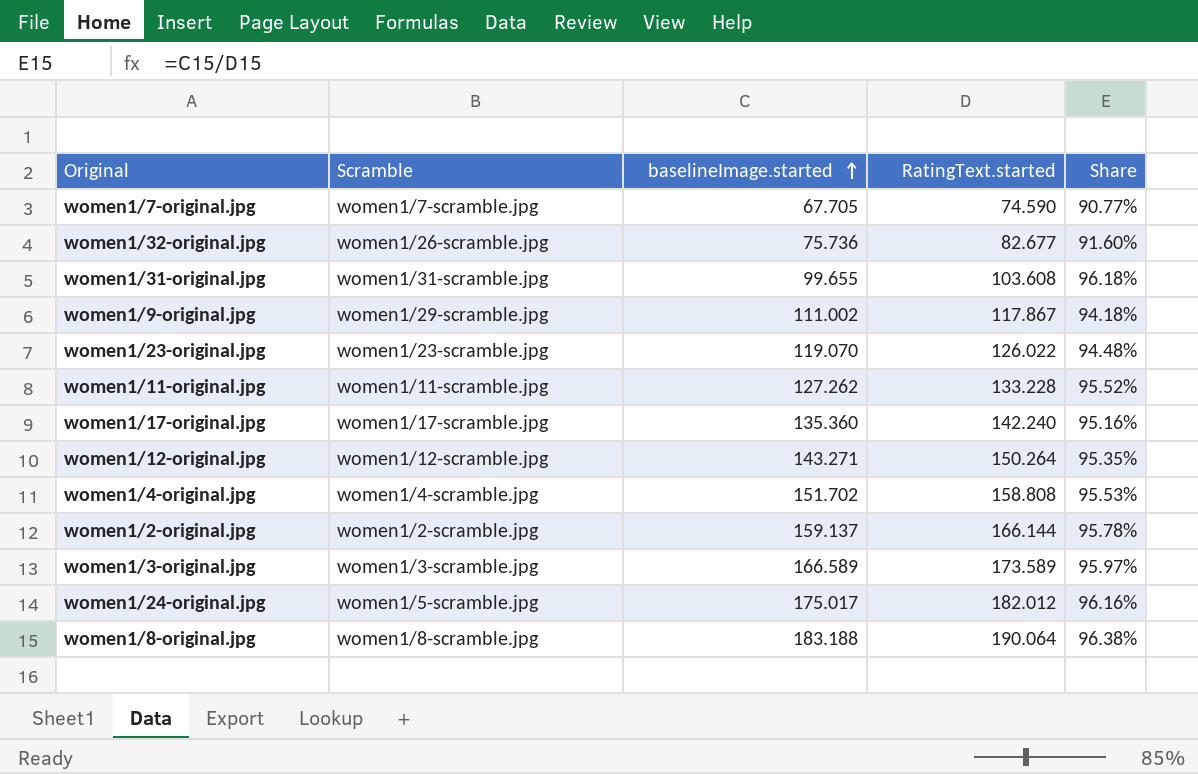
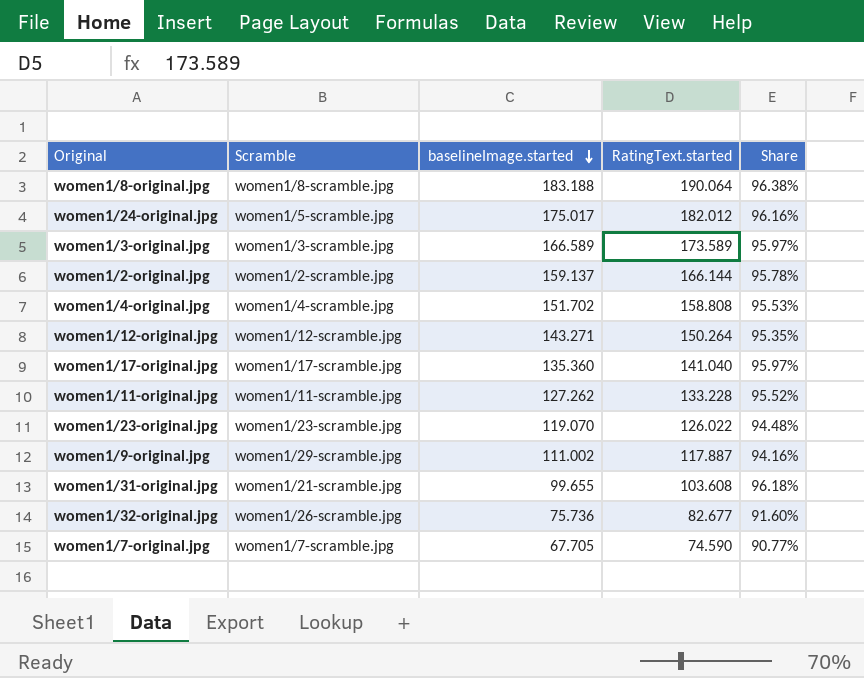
row order: baselineImage.started ascending -> baselineImage.started descending
women1/17-original.jpg | RatingText.started: 142.240 -> 141.040
women1/17-original.jpg | Share: 95.16% -> 95.97%
women1/9-original.jpg | RatingText.started: 117.867 -> 117.887
women1/9-original.jpg | Share: 94.18% -> 94.16%
women1/31-original.jpg | Scramble: women1/31-scramble.jpg -> women1/21-scramble.jpg

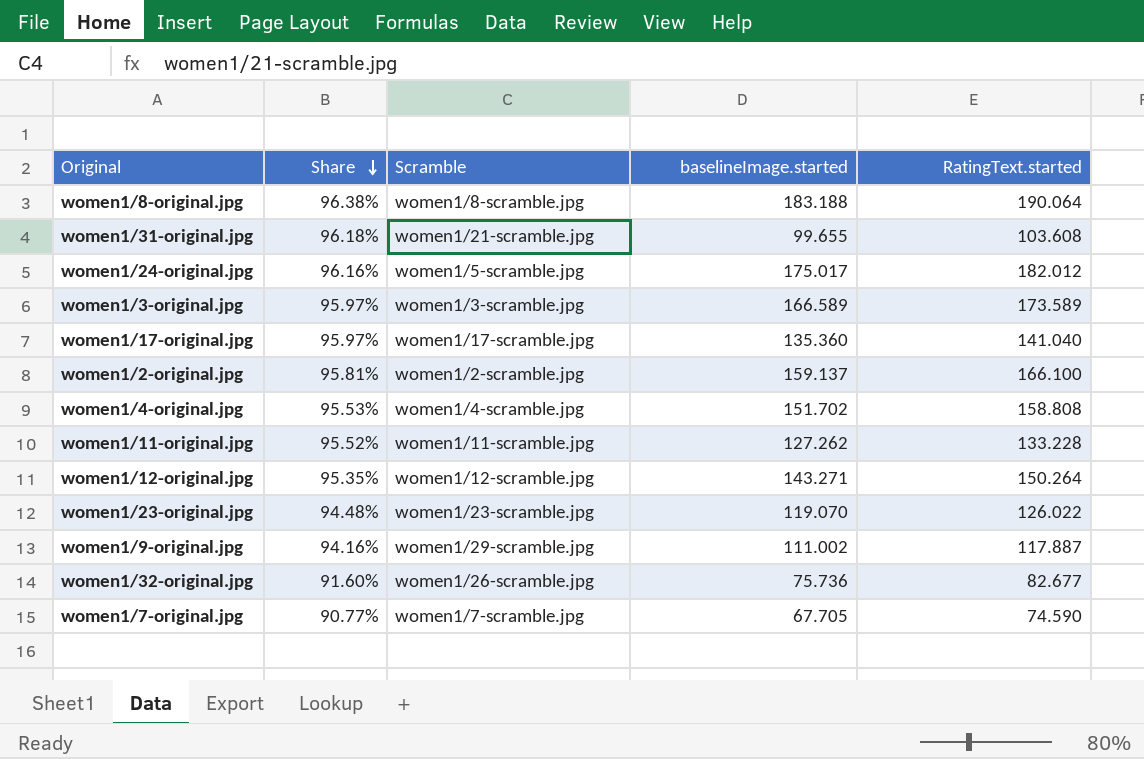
row order: baselineImage.started descending -> Share descending
column Share | position: 5 -> 2
women1/2-original.jpg | Share: 95.78% -> 95.81%
women1/2-original.jpg | RatingText.started: 166.144 -> 166.100

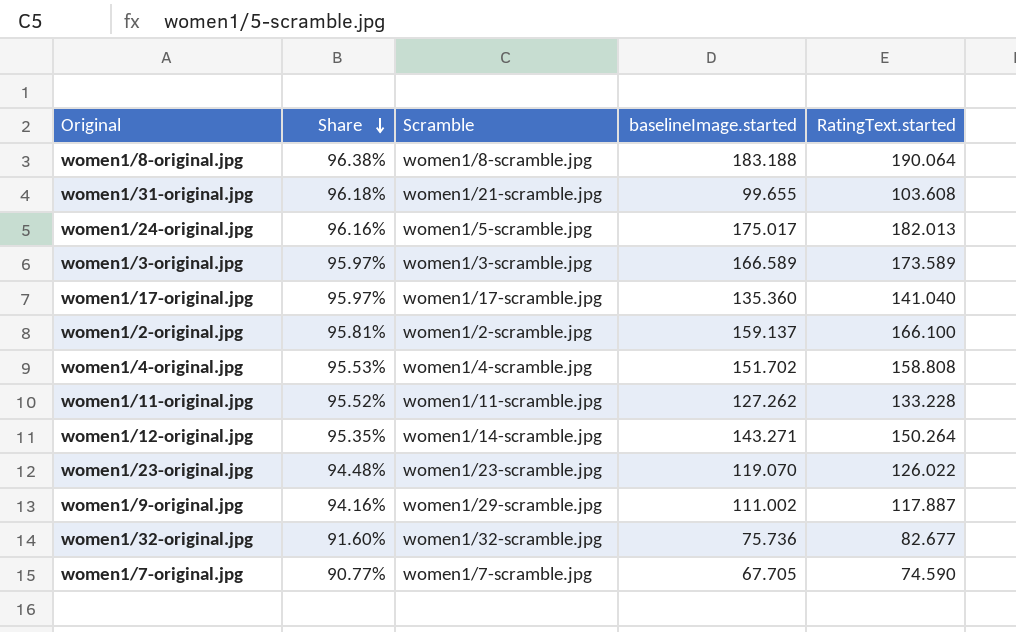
women1/24-original.jpg | RatingText.started: 182.012 -> 182.013
women1/12-original.jpg | Scramble: women1/12-scramble.jpg -> women1/14-scramble.jpg
women1/32-original.jpg | Scramble: women1/26-scramble.jpg -> women1/32-scramble.jpg

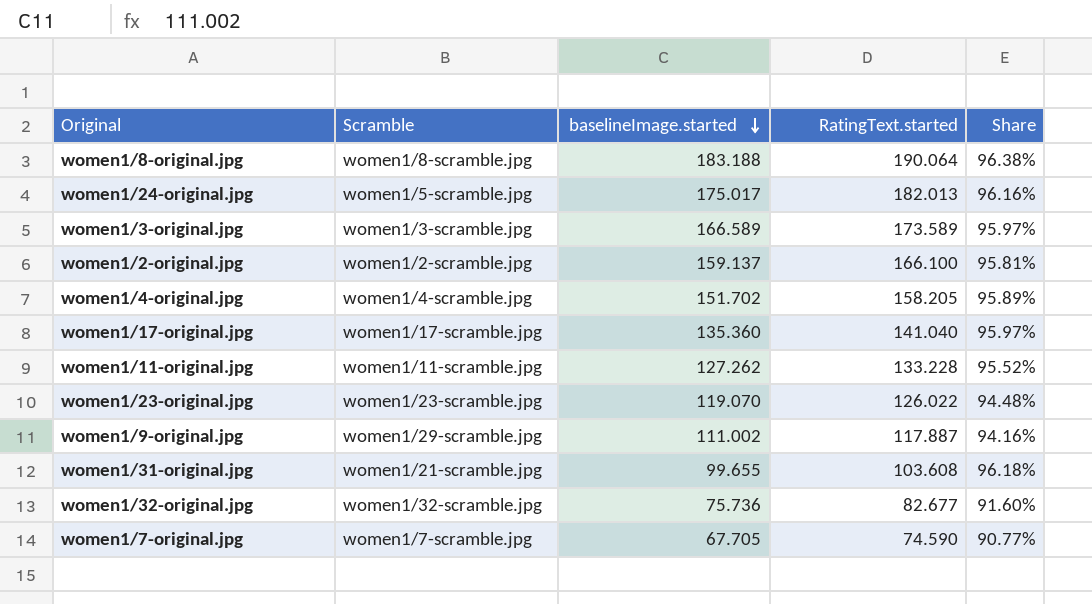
row order: Share descending -> baselineImage.started descending
column Share | position: 2 -> 5
row women1/12-original.jpg: 95.35% | women1/14-scramble.jpg | 143.271 | 150.264 -> none
women1/4-original.jpg | RatingText.started: 158.808 -> 158.205
women1/4-original.jpg | Share: 95.53% -> 95.89%

